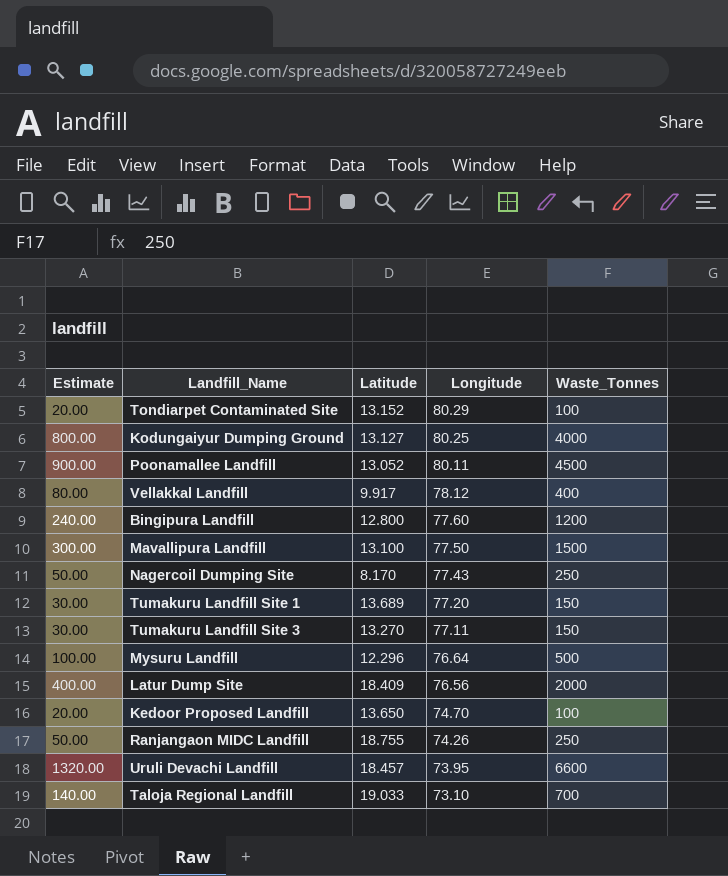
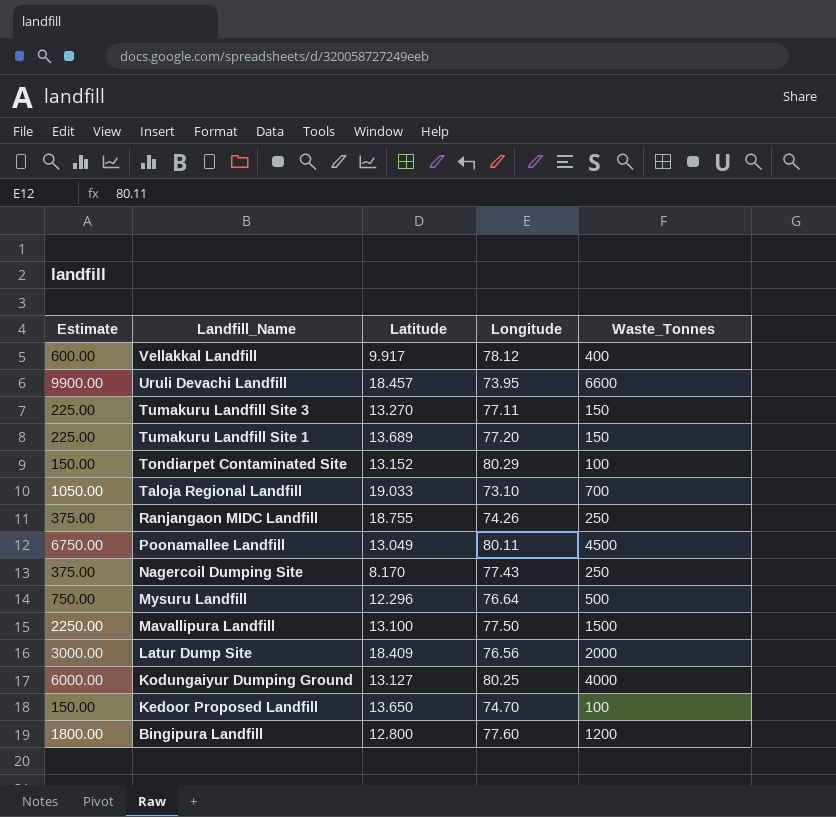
row order: Longitude descending -> Landfill_Name descending
column Estimate | formula: [Waste_Tonnes] * 0.2 -> [Waste_Tonnes] * 1.5
Poonamallee Landfill | Latitude: 13.052 -> 13.049

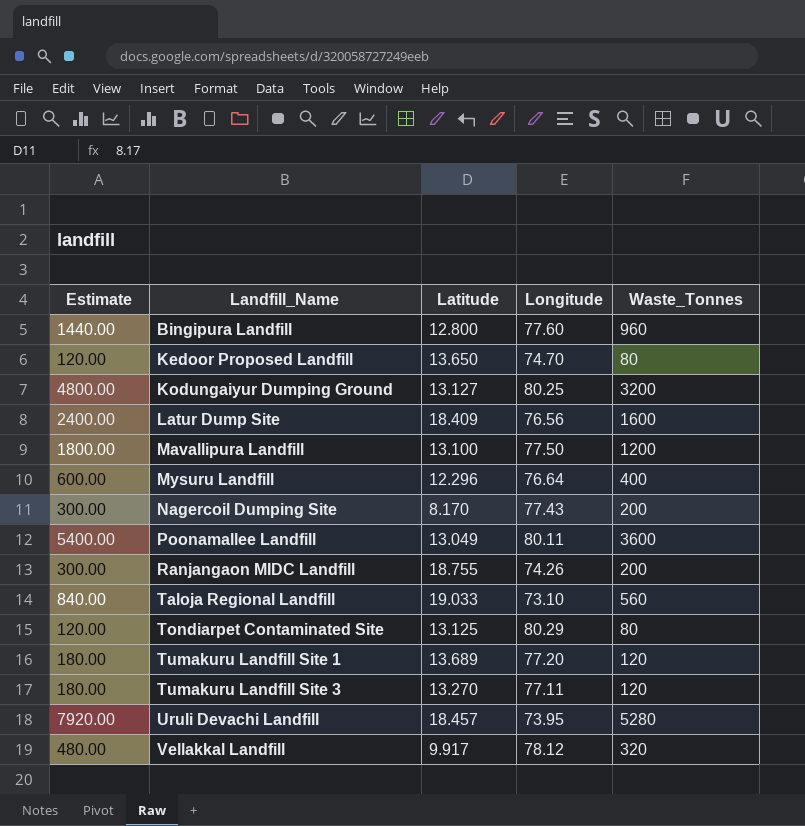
row order: Landfill_Name descending -> Landfill_Name ascending
Bingipura Landfill | Estimate: 1800.00 -> 1440.00
Bingipura Landfill | Waste_Tonnes: 1200 -> 960
Kedoor Proposed Landfill | Estimate: 150.00 -> 120.00
Kedoor Proposed Landfill | Waste_Tonnes: 100 -> 80
Kodungaiyur Dumping Ground | Estimate: 6000.00 -> 4800.00
Kodungaiyur Dumping Ground | Waste_Tonnes: 4000 -> 3200
Latur Dump Site | Estimate: 3000.00 -> 2400.00
Latur Dump Site | Waste_Tonnes: 2000 -> 1600
Mavallipura Landfill | Estimate: 2250.00 -> 1800.00
Mavallipura Landfill | Waste_Tonnes: 1500 -> 1200
Mysuru Landfill | Estimate: 750.00 -> 600.00
Mysuru Landfill | Waste_Tonnes: 500 -> 400
Nagercoil Dumping Site | Estimate: 375.00 -> 300.00
Nagercoil Dumping Site | Waste_Tonnes: 250 -> 200
Poonamallee Landfill | Estimate: 6750.00 -> 5400.00
Poonamallee Landfill | Waste_Tonnes: 4500 -> 3600
Ranjangaon MIDC Landfill | Estimate: 375.00 -> 300.00
Ranjangaon MIDC Landfill | Waste_Tonnes: 250 -> 200
Taloja Regional Landfill | Estimate: 1050.00 -> 840.00
Taloja Regional Landfill | Waste_Tonnes: 700 -> 560
Tondiarpet Contaminated Site | Estimate: 150.00 -> 120.00
Tondiarpet Contaminated Site | Latitude: 13.152 -> 13.125
Tondiarpet Contaminated Site | Waste_Tonnes: 100 -> 80
Tumakuru Landfill Site 1 | Estimate: 225.00 -> 180.00
Tumakuru Landfill Site 1 | Waste_Tonnes: 150 -> 120
Tumakuru Landfill Site 3 | Estimate: 225.00 -> 180.00
Tumakuru Landfill Site 3 | Waste_Tonnes: 150 -> 120
Uruli Devachi Landfill | Estimate: 9900.00 -> 7920.00
Uruli Devachi Landfill | Waste_Tonnes: 6600 -> 5280
Vellakkal Landfill | Estimate: 600.00 -> 480.00
Vellakkal Landfill | Waste_Tonnes: 400 -> 320

